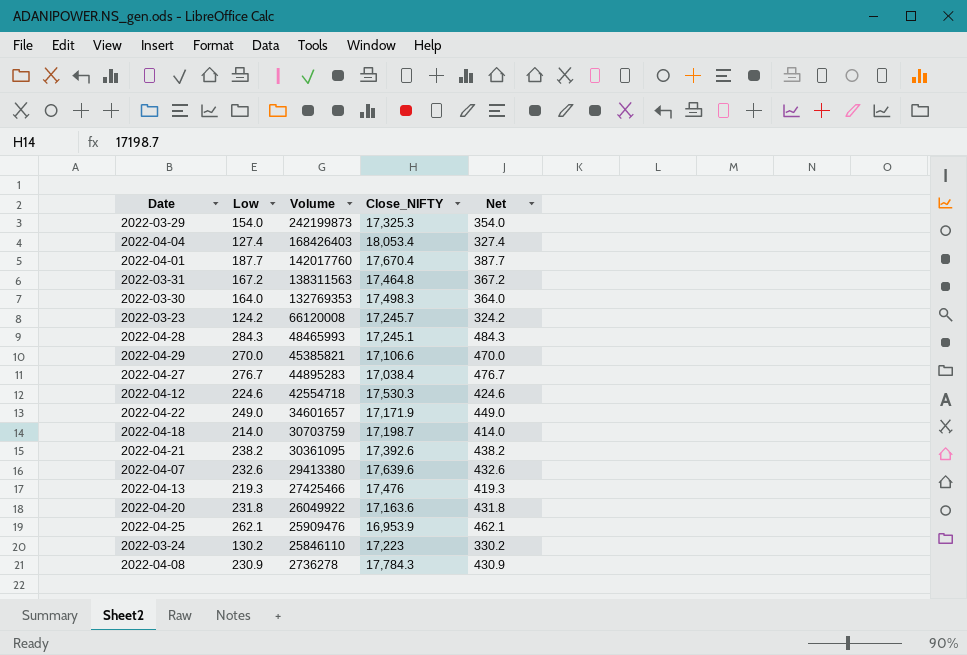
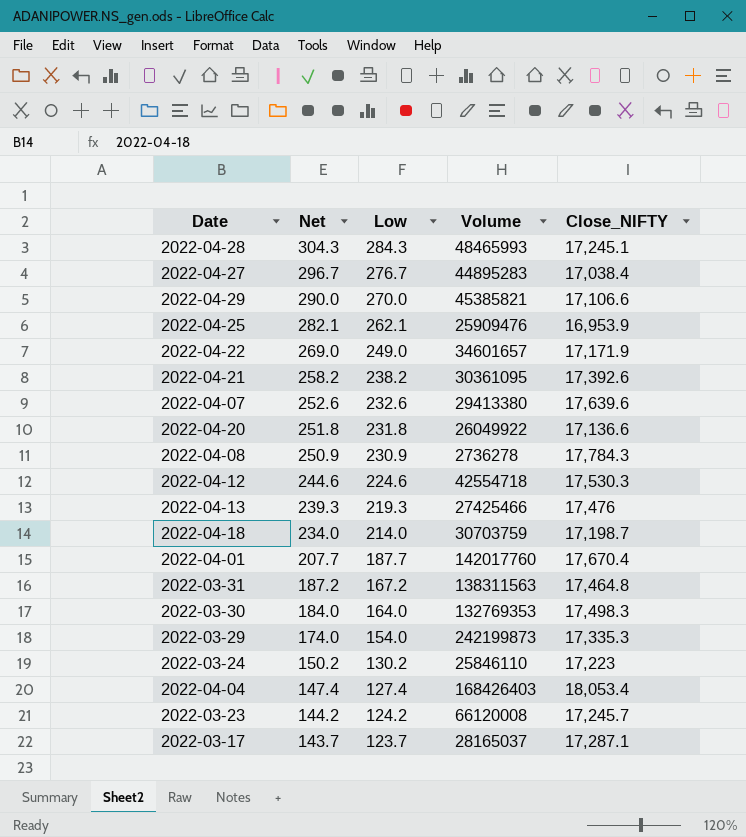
row order: Volume descending -> Net descending
column Net | formula: [Low] + 200 -> [Low] + 20
column Net | position: 5 -> 2
2022-04-20 | Close_NIFTY: 17,163.6 -> 17,136.6
2022-03-29 | Close_NIFTY: 17,325.3 -> 17,335.3
row 2022-03-17: none -> 143.7 | 123.7 | 28165037 | 17,287.1

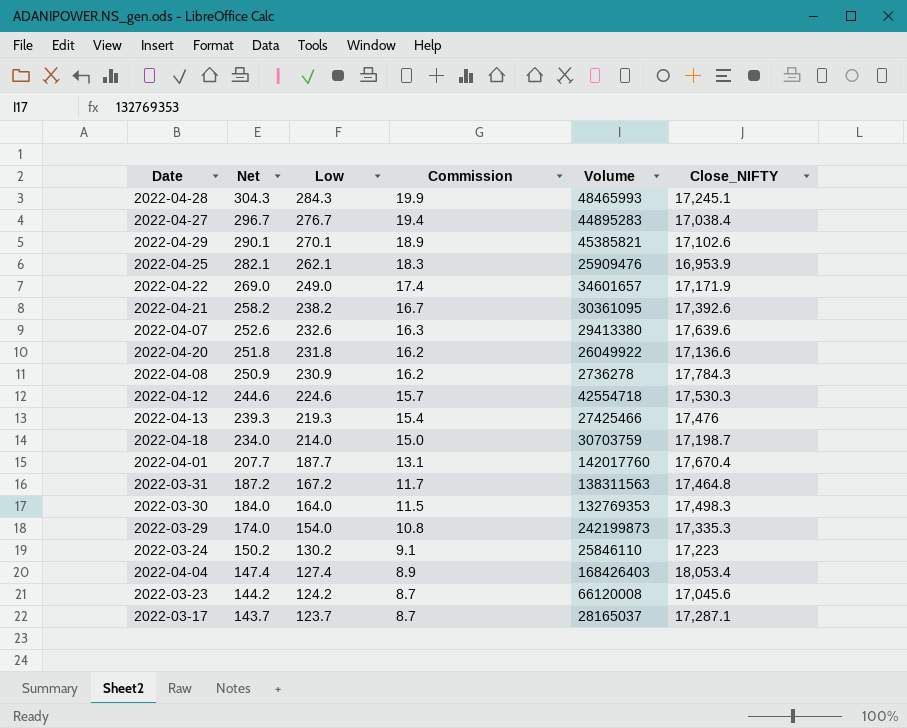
column Commission | formula: none -> [Low] * 0.07
2022-04-29 | Net: 290.0 -> 290.1
2022-04-29 | Low: 270.0 -> 270.1
2022-04-29 | Close_NIFTY: 17,106.6 -> 17,102.6
2022-03-23 | Close_NIFTY: 17,245.7 -> 17,045.6

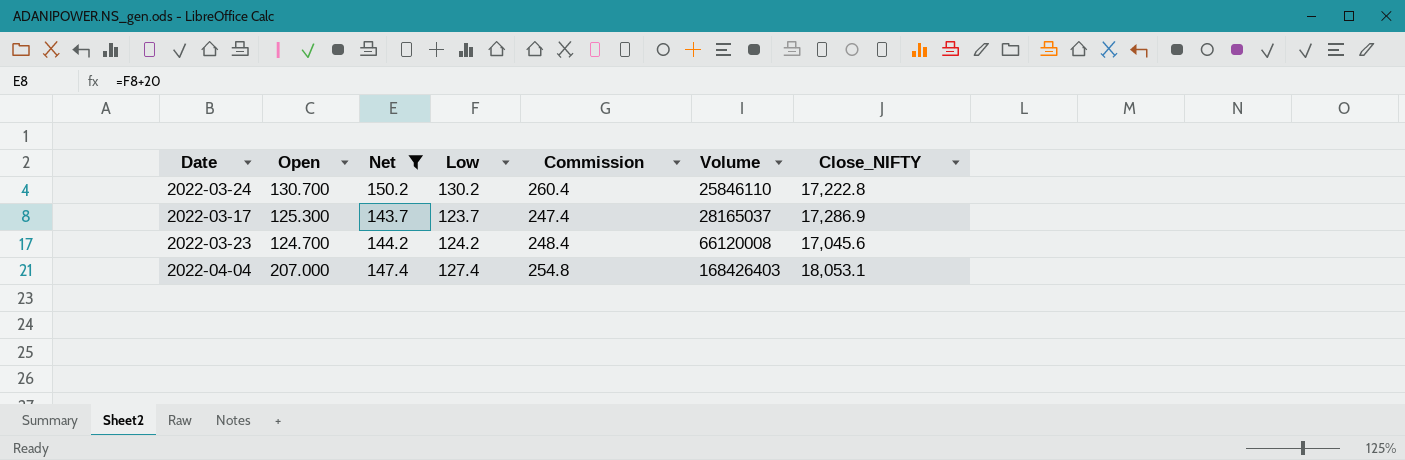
filter: none -> Net <= 150.2
row order: Net descending -> Volume ascending
column Open | position: none -> 2
column Commission | formula: [Low] * 0.07 -> [Low] * 2
2022-03-24 | Close_NIFTY: 17,223 -> 17,222.8
2022-03-17 | Close_NIFTY: 17,287.1 -> 17,286.9
2022-04-04 | Close_NIFTY: 18,053.4 -> 18,053.1

